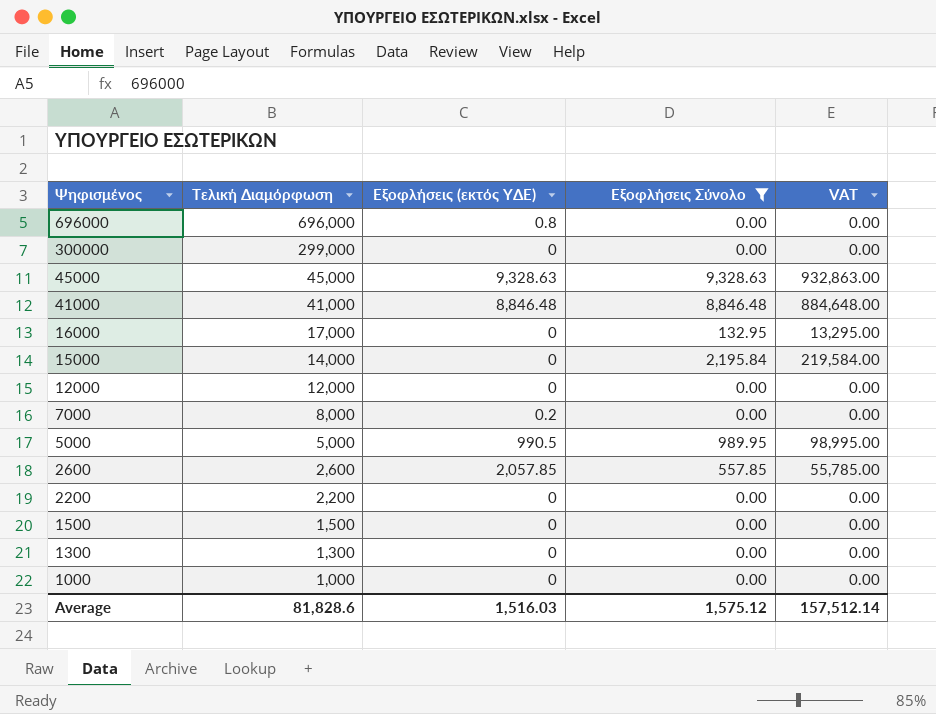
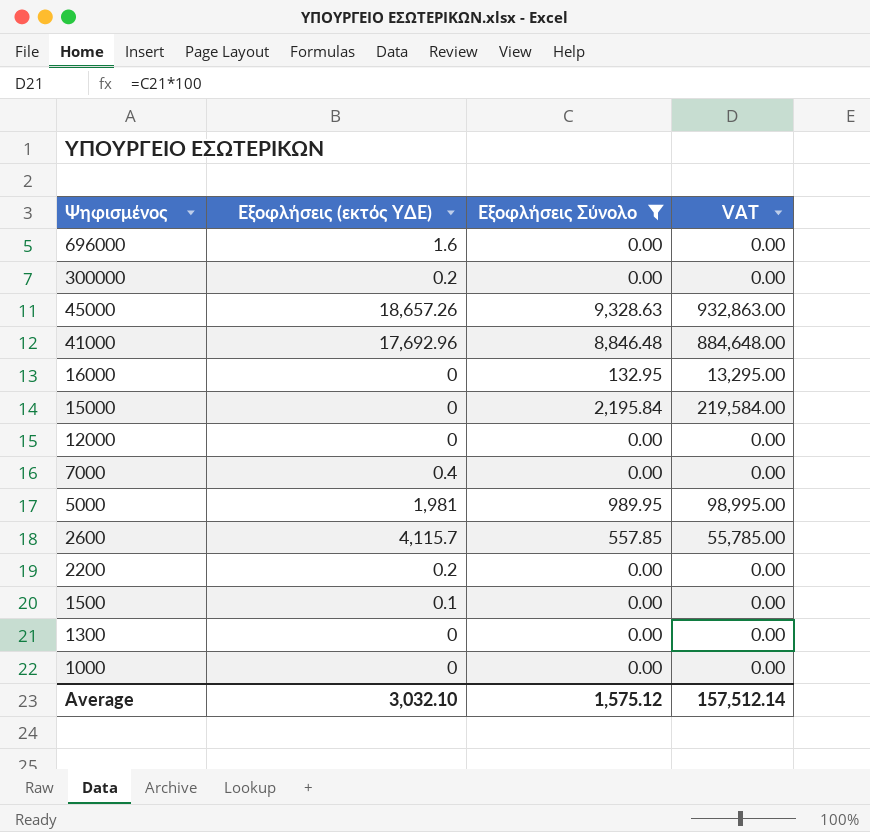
column Τελική Διαμόρφωση | position: 2 -> none
696000 | Εξοφλήσεις (εκτός ΥΔΕ): 0.8 -> 1.6
300000 | Εξοφλήσεις (εκτός ΥΔΕ): 0 -> 0.2
45000 | Εξοφλήσεις (εκτός ΥΔΕ): 9,328.63 -> 18,657.26
41000 | Εξοφλήσεις (εκτός ΥΔΕ): 8,846.48 -> 17,692.96
7000 | Εξοφλήσεις (εκτός ΥΔΕ): 0.2 -> 0.4
5000 | Εξοφλήσεις (εκτός ΥΔΕ): 990.5 -> 1,981
2600 | Εξοφλήσεις (εκτός ΥΔΕ): 2,057.85 -> 4,115.7
2200 | Εξοφλήσεις (εκτός ΥΔΕ): 0 -> 0.2
1500 | Εξοφλήσεις (εκτός ΥΔΕ): 0 -> 0.1
Average | Εξοφλήσεις (εκτός ΥΔΕ): 1,516.03 -> 3,032.10

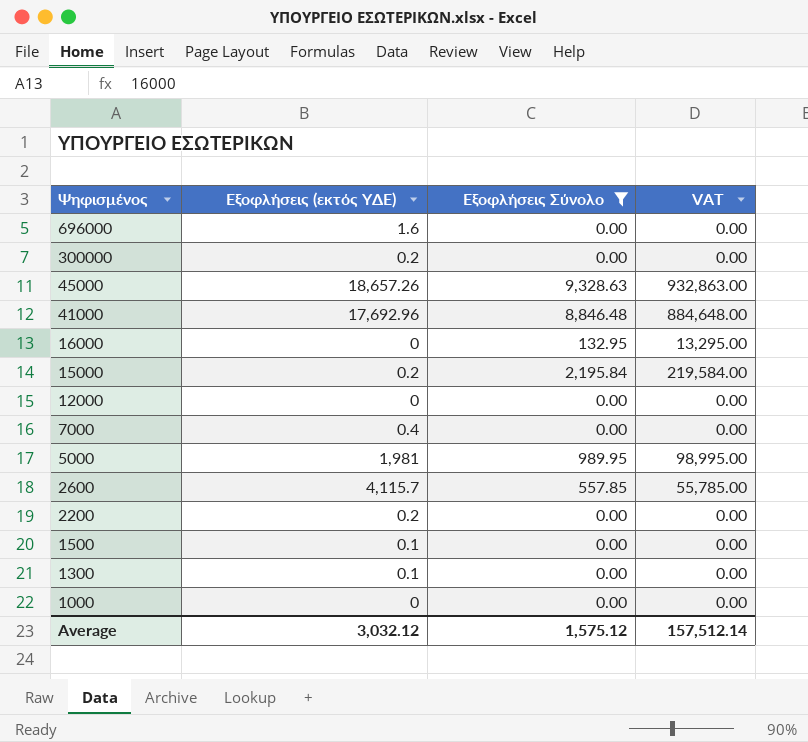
15000 | Εξοφλήσεις (εκτός ΥΔΕ): 0 -> 0.2
1300 | Εξοφλήσεις (εκτός ΥΔΕ): 0 -> 0.1
Average | Εξοφλήσεις (εκτός ΥΔΕ): 3,032.10 -> 3,032.12

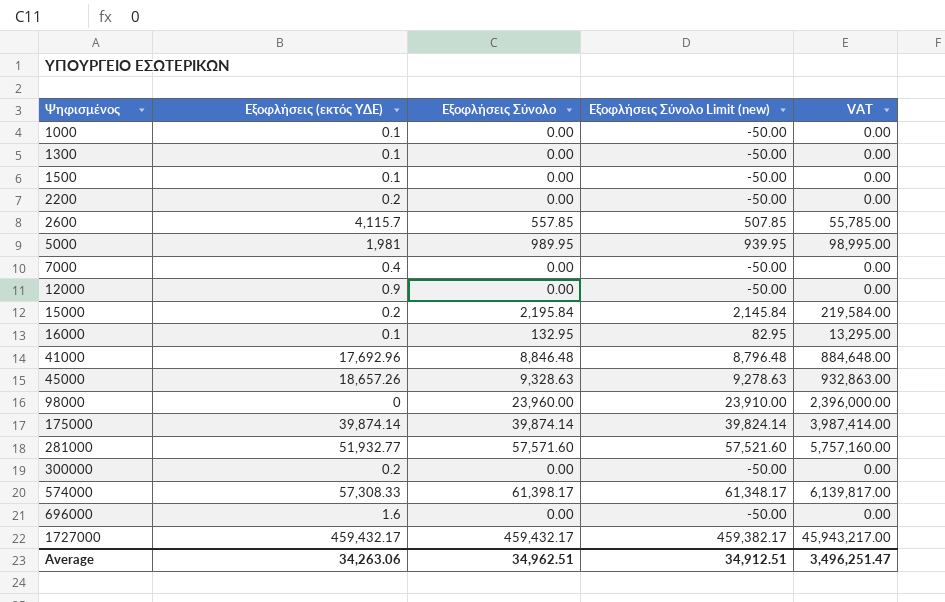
filter: Εξοφλήσεις Σύνολο <= 9,328.63 -> none
row order: Ψηφισμένος descending -> Ψηφισμένος ascending
column Εξοφλήσεις Σύνολο Limit (new) | formula: none -> [Εξοφλήσεις Σύνολο] - 50
1000 | Εξοφλήσεις (εκτός ΥΔΕ): 0 -> 0.1
12000 | Εξοφλήσεις (εκτός ΥΔΕ): 0 -> 0.9
16000 | Εξοφλήσεις (εκτός ΥΔΕ): 0 -> 0.1
Average | Εξοφλήσεις (εκτός ΥΔΕ): 3,032.12 -> 34,263.06
Average | Εξοφλήσεις Σύνολο: 1,575.12 -> 34,962.51
Average | VAT: 157,512.14 -> 3,496,251.47

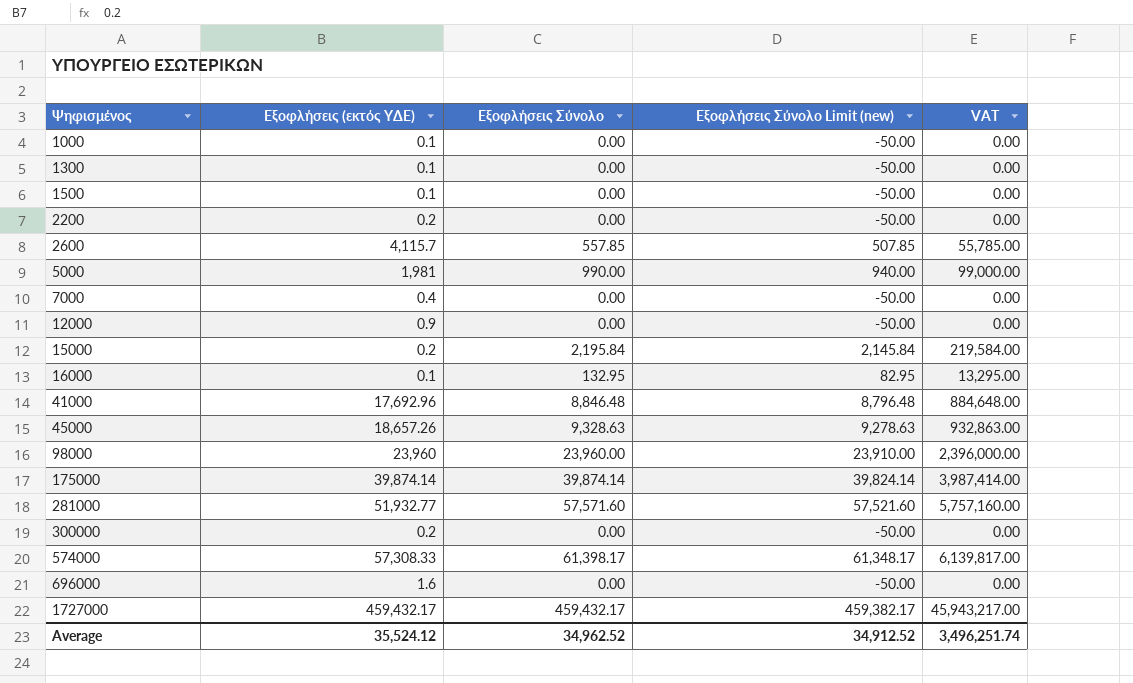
5000 | Εξοφλήσεις Σύνολο: 989.95 -> 990.00
5000 | Εξοφλήσεις Σύνολο Limit (new): 939.95 -> 940.00
5000 | VAT: 98,995.00 -> 99,000.00
98000 | Εξοφλήσεις (εκτός ΥΔΕ): 0 -> 23,960
Average | Εξοφλήσεις (εκτός ΥΔΕ): 34,263.06 -> 35,524.12
Average | Εξοφλήσεις Σύνολο: 34,962.51 -> 34,962.52
Average | Εξοφλήσεις Σύνολο Limit (new): 34,912.51 -> 34,912.52
Average | VAT: 3,496,251.47 -> 3,496,251.74

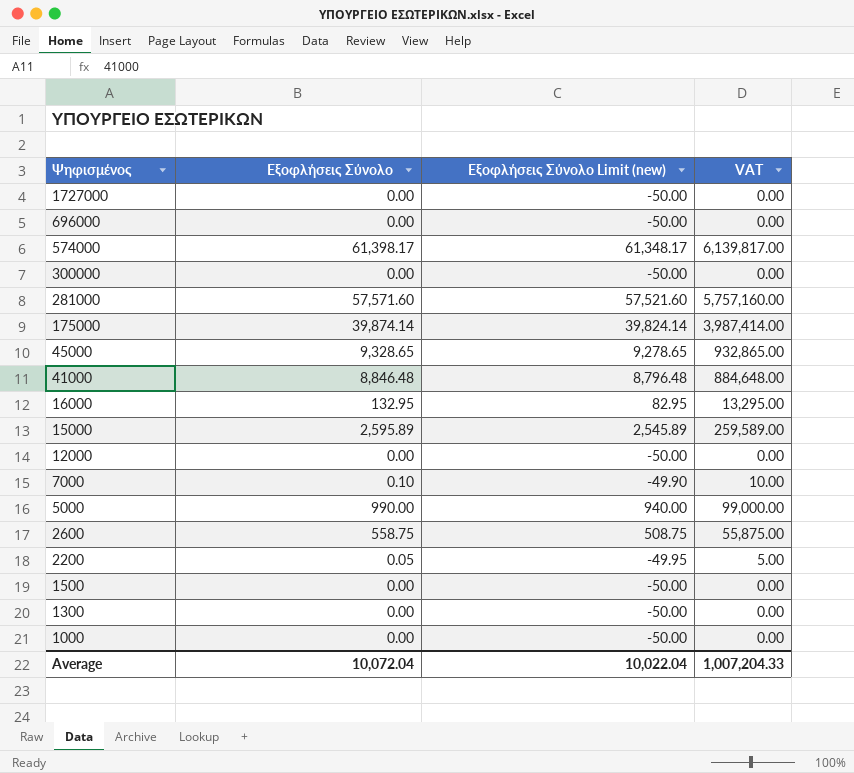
row order: Ψηφισμένος ascending -> Ψηφισμένος descending
column Εξοφλήσεις (εκτός ΥΔΕ) | position: 2 -> none
row 98000: 23,960 | 23,960.00 | 23,910.00 | 2,396,000.00 -> none
1727000 | Εξοφλήσεις Σύνολο: 459,432.17 -> 0.00
1727000 | Εξοφλήσεις Σύνολο Limit (new): 459,382.17 -> -50.00
1727000 | VAT: 45,943,217.00 -> 0.00
45000 | Εξοφλήσεις Σύνολο: 9,328.63 -> 9,328.65
45000 | Εξοφλήσεις Σύνολο Limit (new): 9,278.63 -> 9,278.65
45000 | VAT: 932,863.00 -> 932,865.00
15000 | Εξοφλήσεις Σύνολο: 2,195.84 -> 2,595.89
15000 | Εξοφλήσεις Σύνολο Limit (new): 2,145.84 -> 2,545.89
15000 | VAT: 219,584.00 -> 259,589.00
7000 | Εξοφλήσεις Σύνολο: 0.00 -> 0.10
7000 | Εξοφλήσεις Σύνολο Limit (new): -50.00 -> -49.90
7000 | VAT: 0.00 -> 10.00
2600 | Εξοφλήσεις Σύνολο: 557.85 -> 558.75
2600 | Εξοφλήσεις Σύνολο Limit (new): 507.85 -> 508.75
2600 | VAT: 55,785.00 -> 55,875.00
2200 | Εξοφλήσεις Σύνολο: 0.00 -> 0.05
2200 | Εξοφλήσεις Σύνολο Limit (new): -50.00 -> -49.95
2200 | VAT: 0.00 -> 5.00
Average | Εξοφλήσεις Σύνολο: 34,962.52 -> 10,072.04
Average | Εξοφλήσεις Σύνολο Limit (new): 34,912.52 -> 10,022.04
Average | VAT: 3,496,251.74 -> 1,007,204.33

